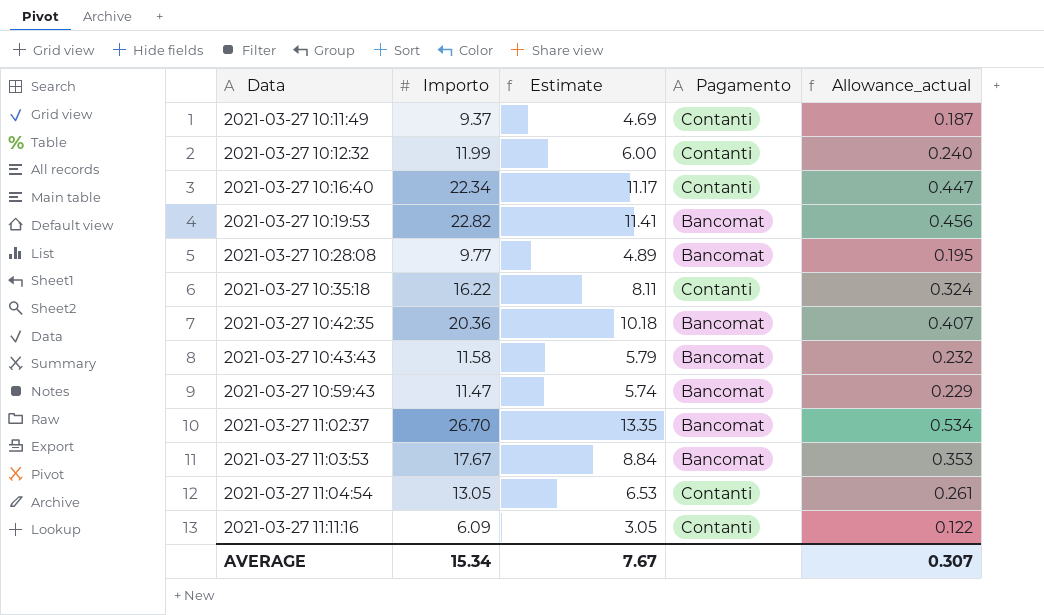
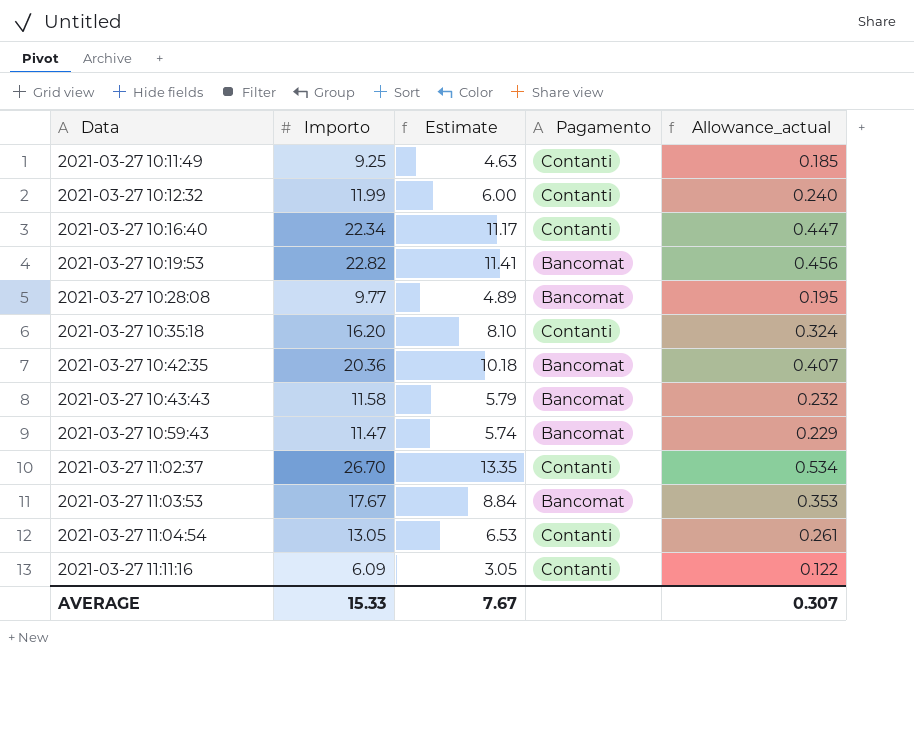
2021-03-27 10:11:49 | Importo: 9.37 -> 9.25
2021-03-27 10:11:49 | Estimate: 4.69 -> 4.63
2021-03-27 10:11:49 | Allowance_actual: 0.187 -> 0.185
2021-03-27 10:35:18 | Importo: 16.22 -> 16.20
2021-03-27 10:35:18 | Estimate: 8.11 -> 8.10
2021-03-27 11:02:37 | Pagamento: Bancomat -> Contanti
AVERAGE | Importo: 15.34 -> 15.33

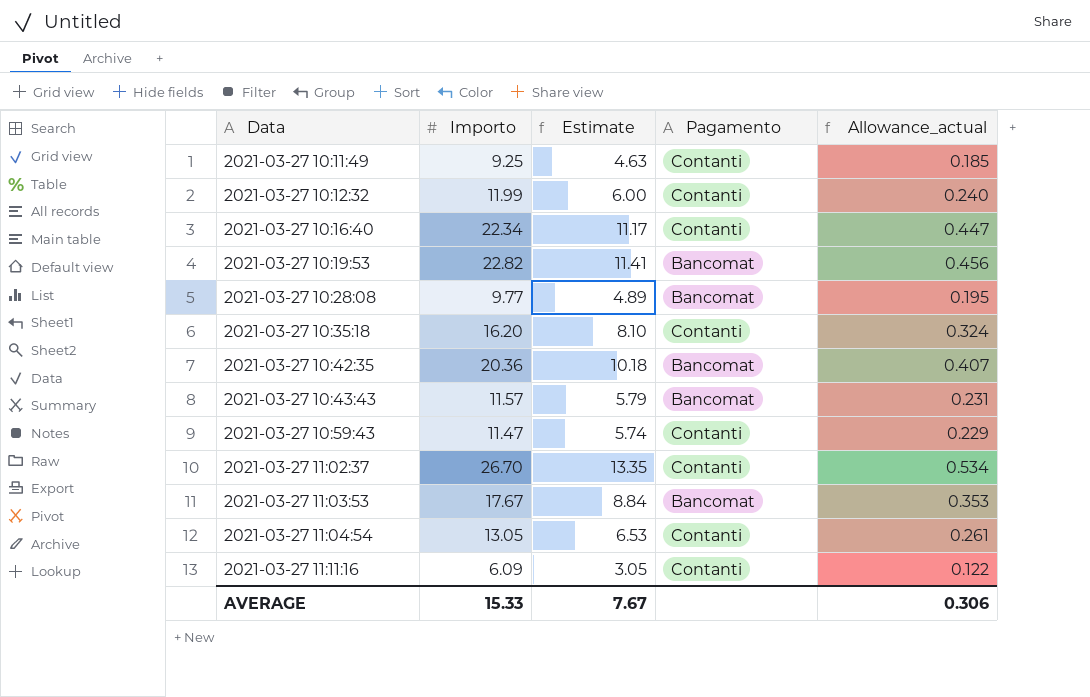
2021-03-27 10:43:43 | Importo: 11.58 -> 11.57
2021-03-27 10:43:43 | Allowance_actual: 0.232 -> 0.231
2021-03-27 10:59:43 | Pagamento: Bancomat -> Contanti
AVERAGE | Allowance_actual: 0.307 -> 0.306

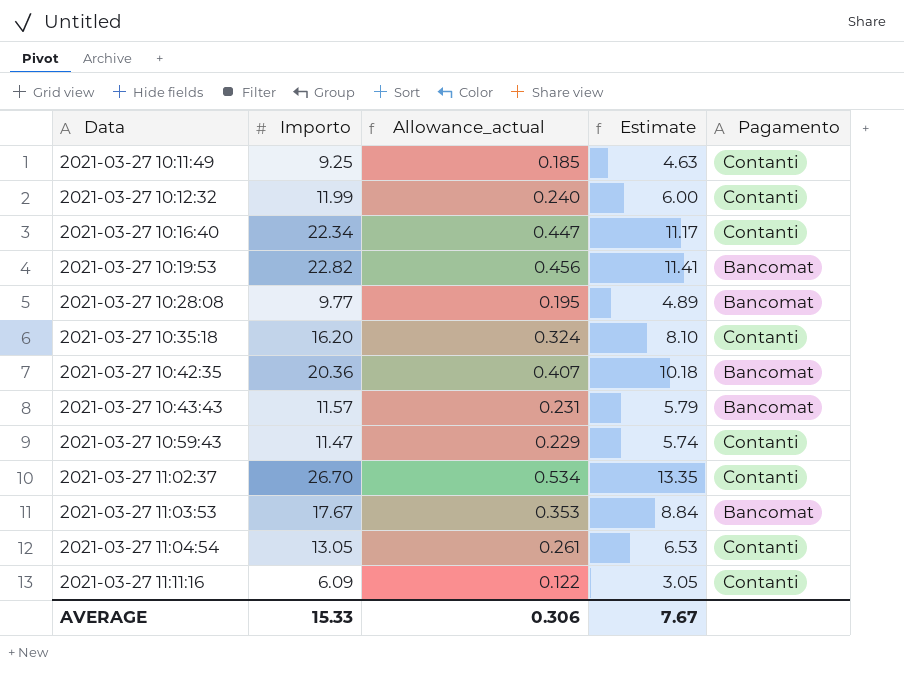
column Allowance_actual | position: 5 -> 3

